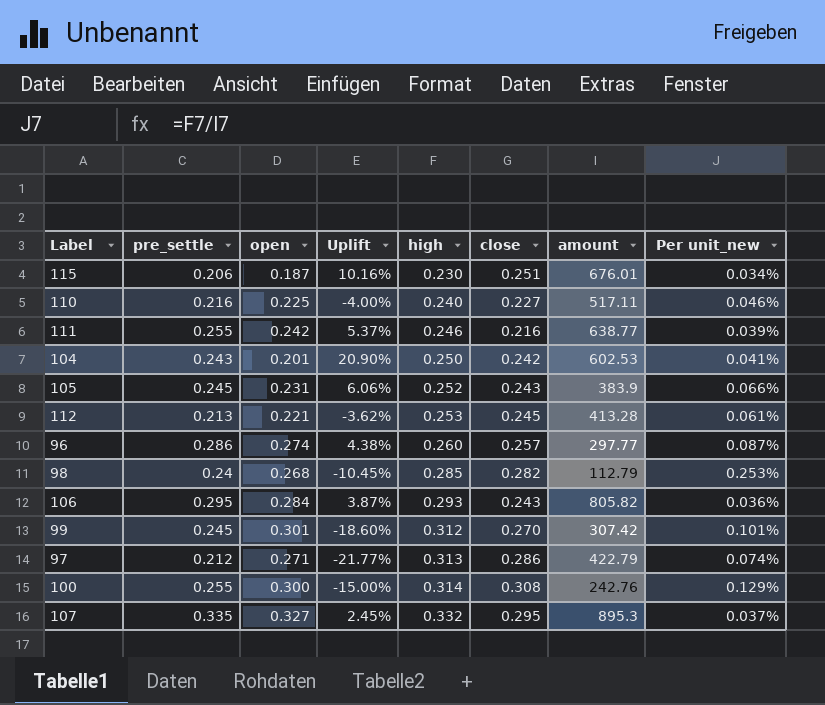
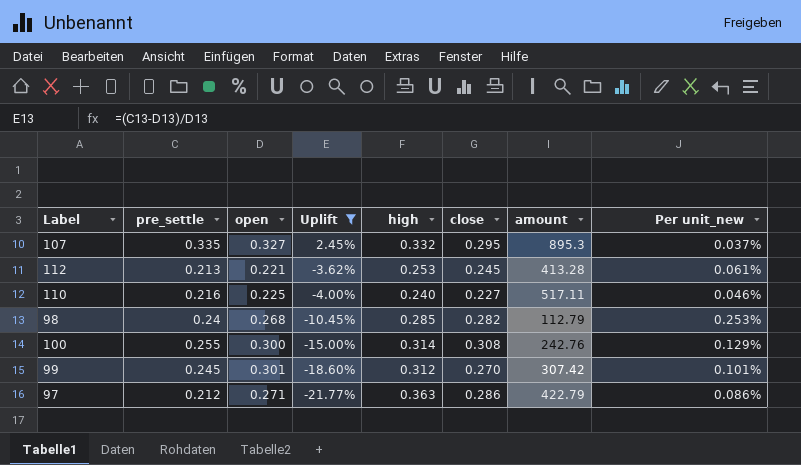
filter: none -> Uplift <= 2.45%
row order: high ascending -> Uplift descending
97 | high: 0.313 -> 0.363
97 | Per unit_new: 0.074% -> 0.086%

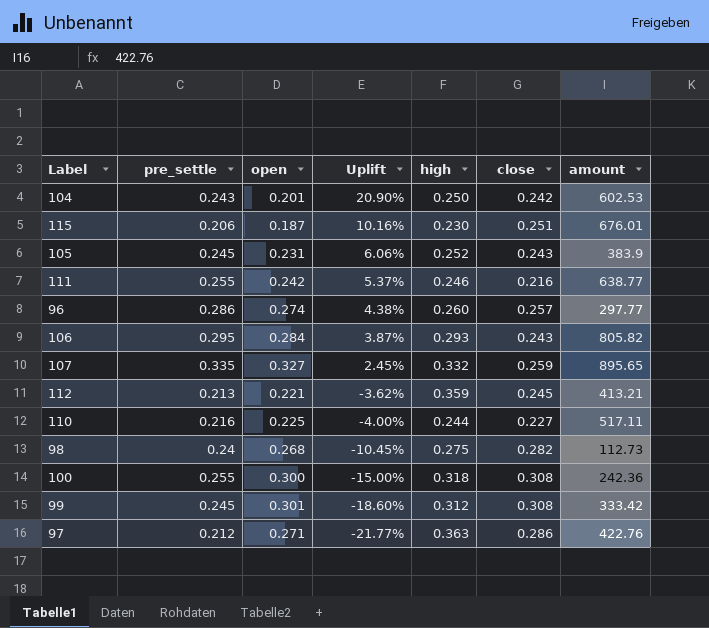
filter: Uplift <= 2.45% -> none
column Per unit_new | formula: [high] / [amount] -> none
107 | close: 0.295 -> 0.259
107 | amount: 895.3 -> 895.65
112 | high: 0.253 -> 0.359
112 | amount: 413.28 -> 413.21
110 | high: 0.240 -> 0.244
98 | high: 0.285 -> 0.275
98 | amount: 112.79 -> 112.73
100 | high: 0.314 -> 0.318
100 | amount: 242.76 -> 242.36
99 | close: 0.270 -> 0.308
99 | amount: 307.42 -> 333.42
97 | amount: 422.79 -> 422.76

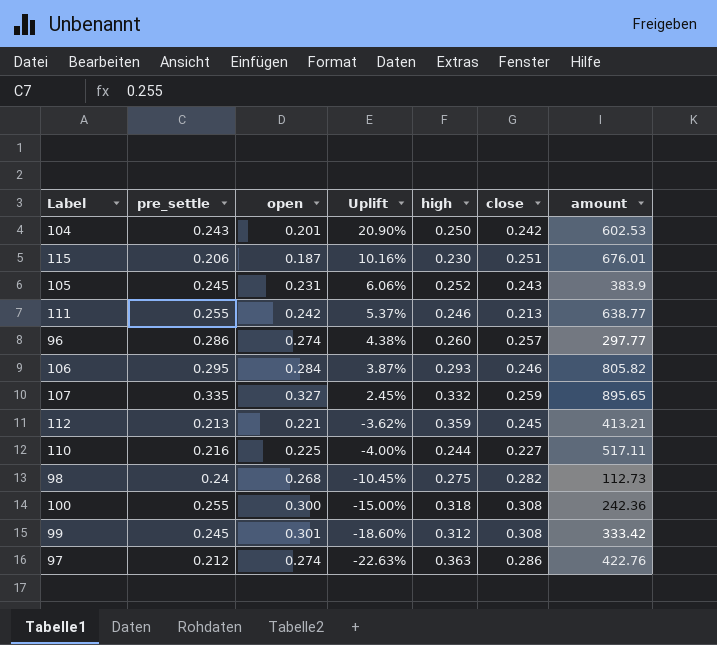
111 | close: 0.216 -> 0.213
106 | close: 0.243 -> 0.246
97 | open: 0.271 -> 0.274
97 | Uplift: -21.77% -> -22.63%

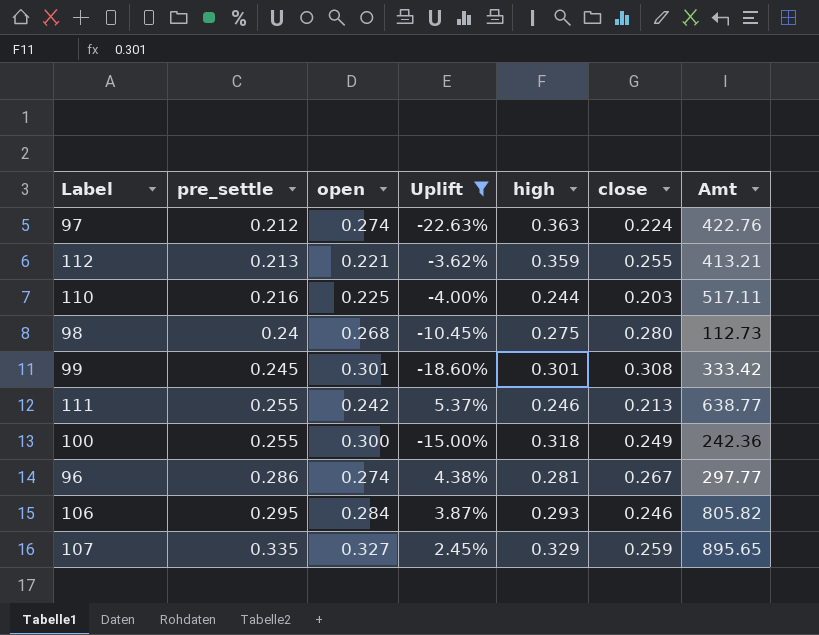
filter: none -> Uplift <= 5.37%
row order: Uplift descending -> pre_settle ascending
column name: amount -> Amt
97 | close: 0.286 -> 0.224
112 | close: 0.245 -> 0.255
110 | close: 0.227 -> 0.203
98 | close: 0.282 -> 0.280
99 | high: 0.312 -> 0.301
100 | close: 0.308 -> 0.249
96 | high: 0.260 -> 0.281
96 | close: 0.257 -> 0.267
107 | high: 0.332 -> 0.329

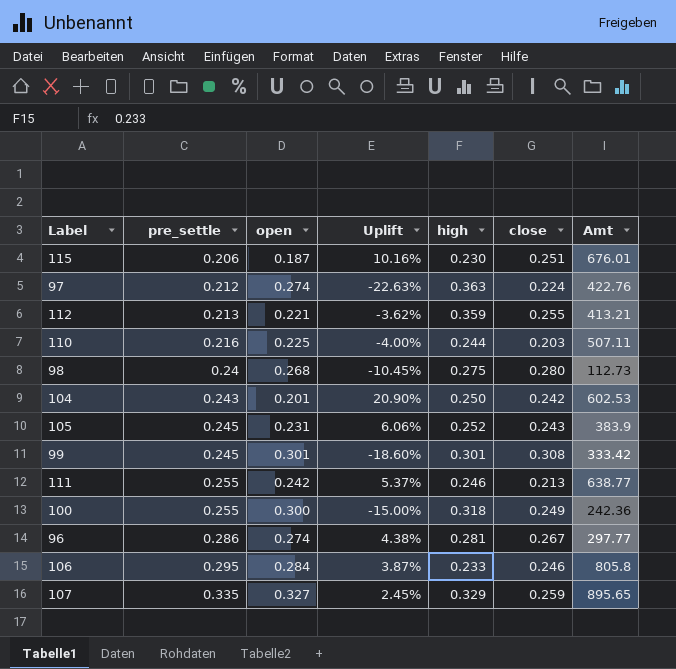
filter: Uplift <= 5.37% -> none
110 | Amt: 517.11 -> 507.11
106 | high: 0.293 -> 0.233
106 | Amt: 805.82 -> 805.8

